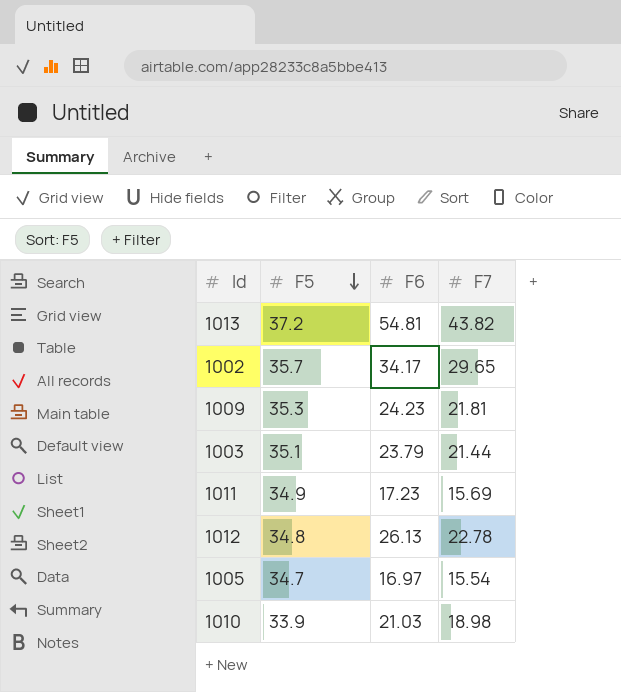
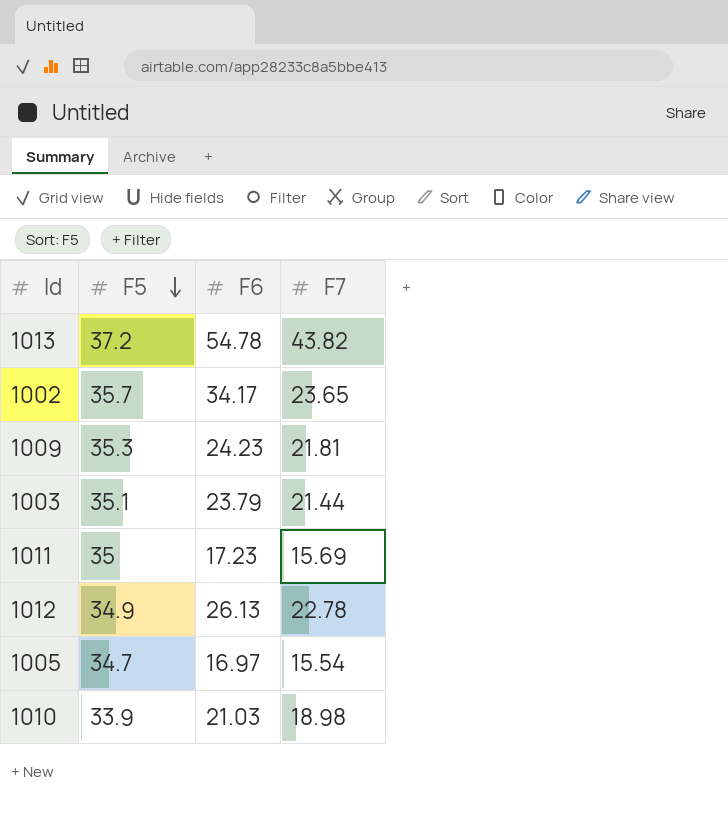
1013 | F6: 54.81 -> 54.78
1002 | F7: 29.65 -> 23.65
1011 | F5: 34.9 -> 35
1012 | F5: 34.8 -> 34.9

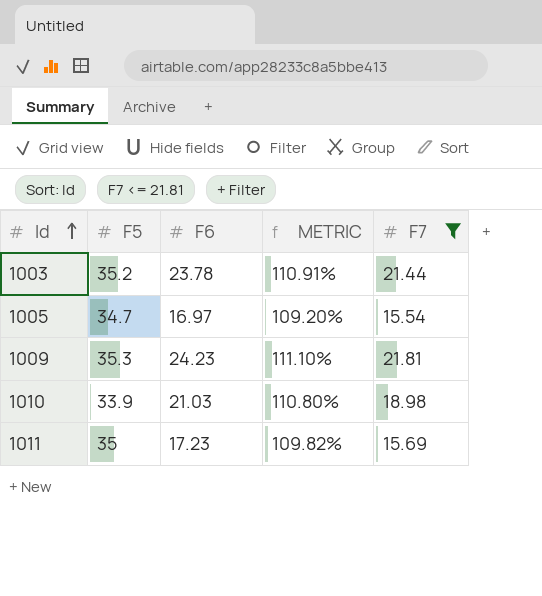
filter: none -> F7 <= 21.81
row order: F5 descending -> Id ascending
column METRIC | formula: none -> [F6] / [F7]
1003 | F5: 35.1 -> 35.2
1003 | F6: 23.79 -> 23.78

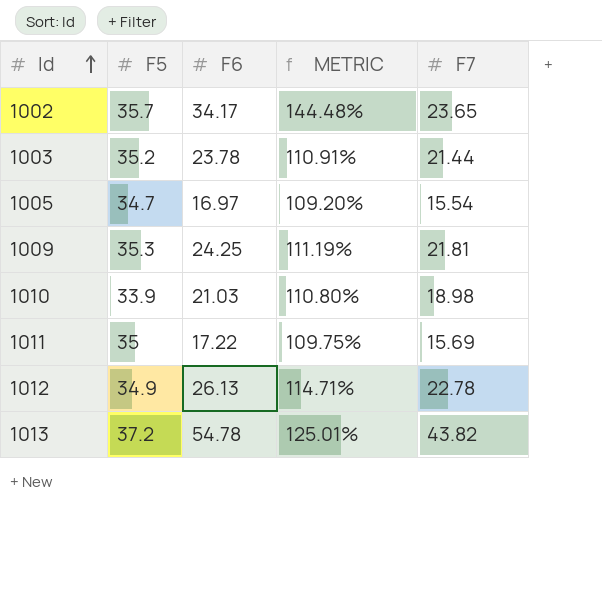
filter: F7 <= 21.81 -> none
1009 | F6: 24.23 -> 24.25
1009 | METRIC: 111.10% -> 111.19%
1011 | F6: 17.23 -> 17.22
1011 | METRIC: 109.82% -> 109.75%

